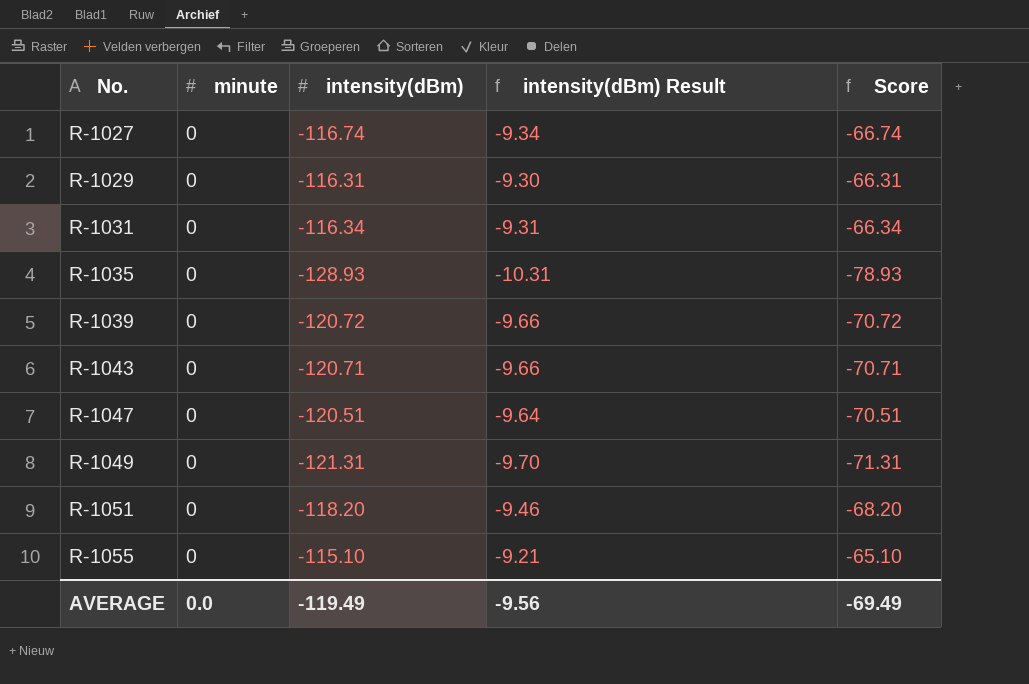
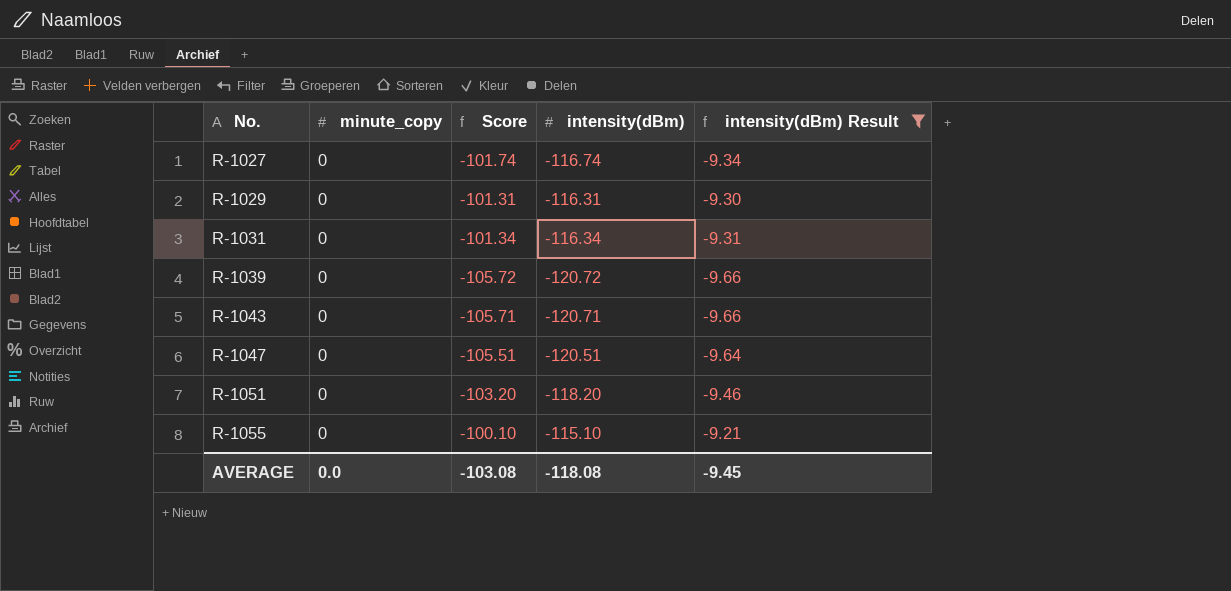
filter: none -> intensity(dBm) Result >= -9.66
column name: minute -> minute_copy
column Score | formula: [intensity(dBm)] + 50 -> [intensity(dBm)] + 15
column Score | position: 5 -> 3
AVERAGE | Score: -69.49 -> -103.08
AVERAGE | intensity(dBm): -119.49 -> -118.08
AVERAGE | intensity(dBm) Result: -9.56 -> -9.45

